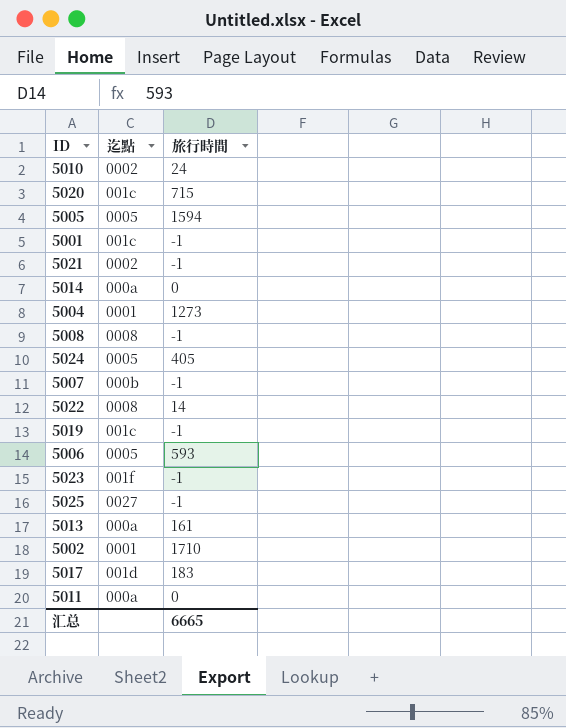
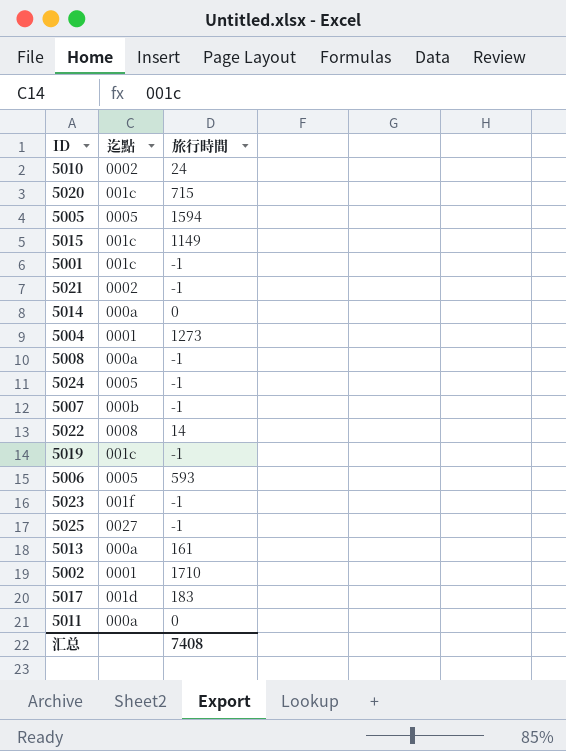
row 5015: none -> 001c | 1149
5008 | 迄點: 0008 -> 000a
5024 | 旅行時間: 405 -> -1
汇总 | 旅行時間: 6665 -> 7408

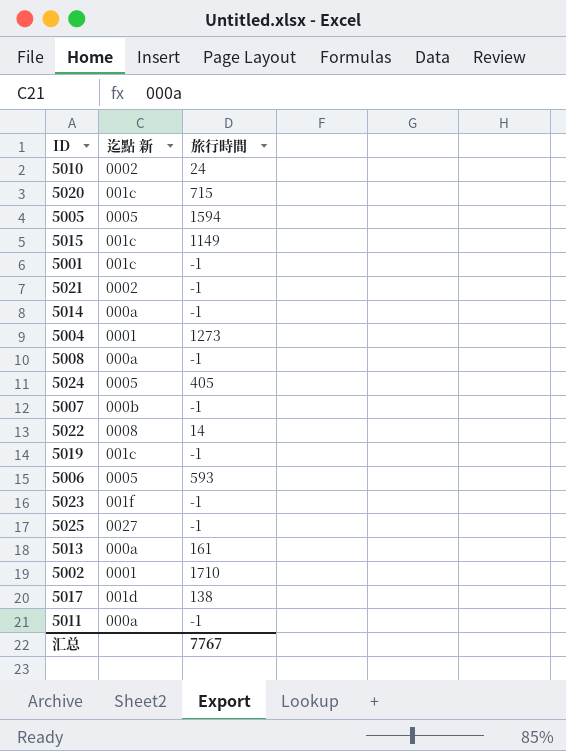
column name: 迄點 -> 迄點 新
5014 | 旅行時間: 0 -> -1
5024 | 旅行時間: -1 -> 405
5017 | 旅行時間: 183 -> 138
5011 | 旅行時間: 0 -> -1
汇总 | 旅行時間: 7408 -> 7767

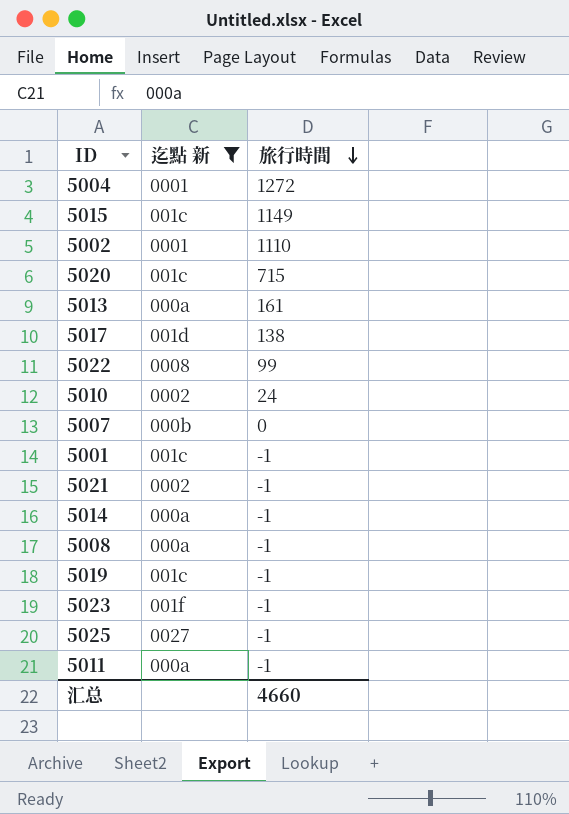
filter: none -> 迄點 新 != 0005
row order: none -> 旅行時間 descending
5004 | 旅行時間: 1273 -> 1272
5002 | 旅行時間: 1710 -> 1110
5022 | 旅行時間: 14 -> 99
5007 | 旅行時間: -1 -> 0
汇总 | 旅行時間: 7767 -> 4660

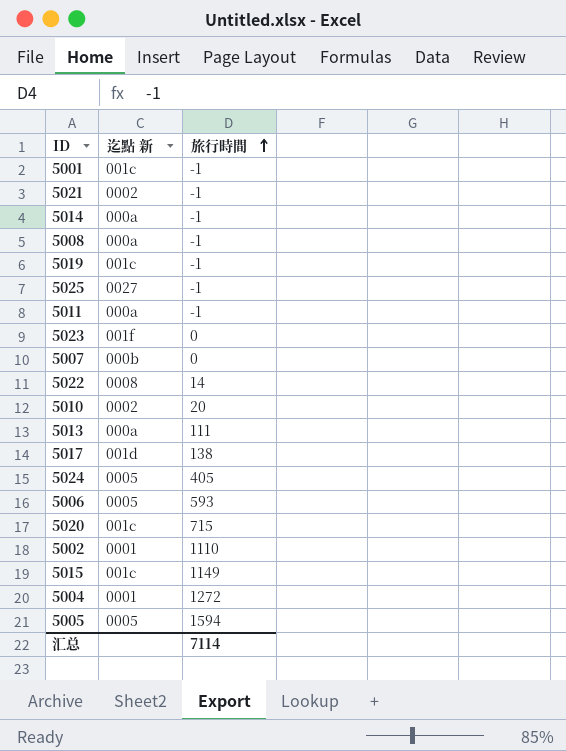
filter: 迄點 新 != 0005 -> none
row order: 旅行時間 descending -> 旅行時間 ascending
5023 | 旅行時間: -1 -> 0
5022 | 旅行時間: 99 -> 14
5010 | 旅行時間: 24 -> 20
5013 | 旅行時間: 161 -> 111
汇总 | 旅行時間: 4660 -> 7114

